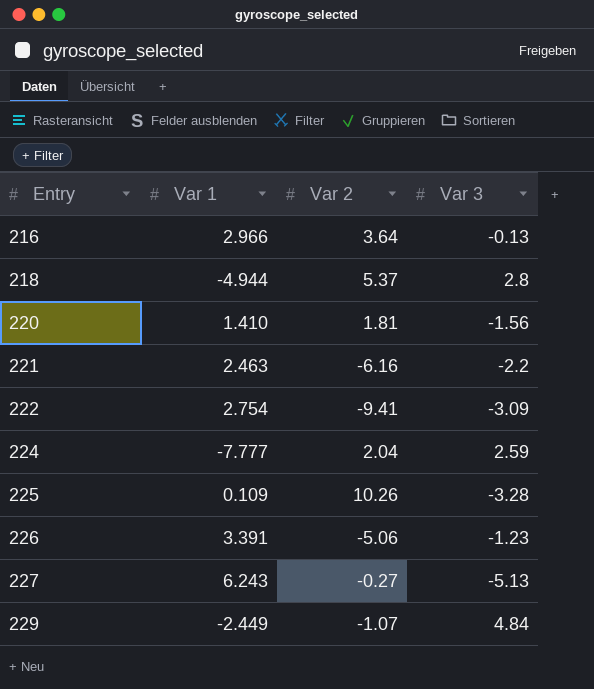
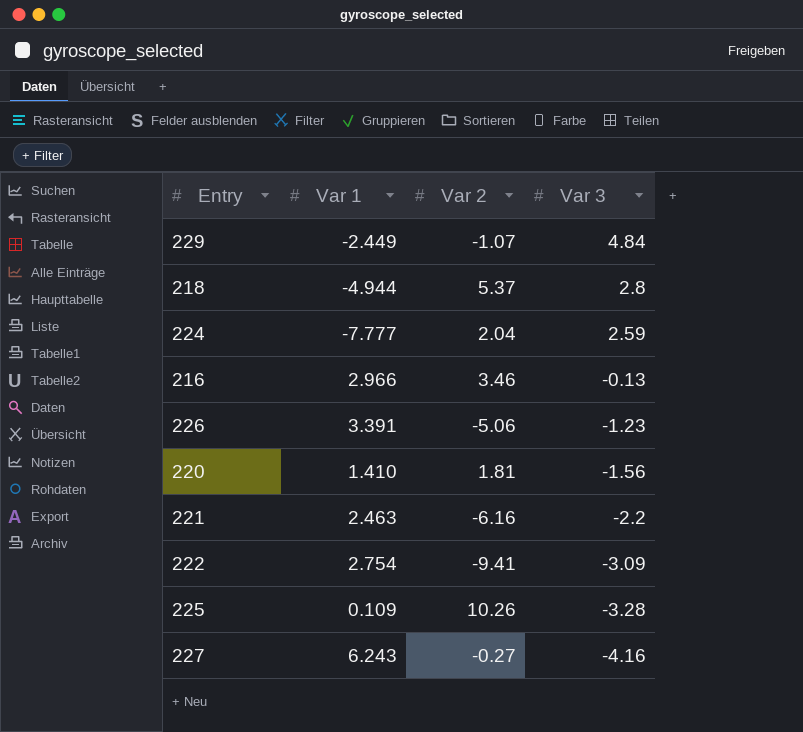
row order: Entry ascending -> Var 3 descending
216 | Var 2: 3.64 -> 3.46
227 | Var 3: -5.13 -> -4.16

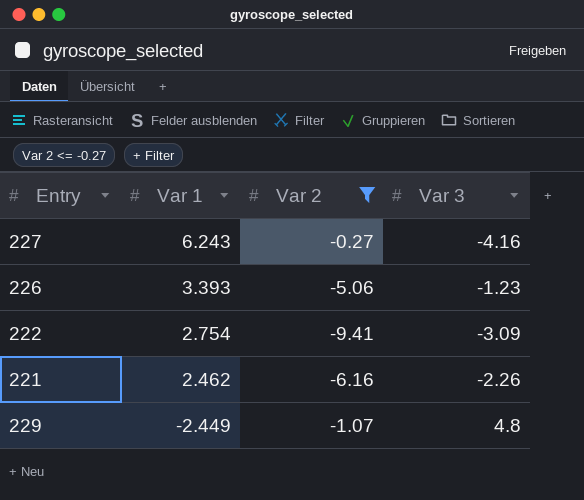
filter: none -> Var 2 <= -0.27
row order: Var 3 descending -> Var 1 descending
226 | Var 1: 3.391 -> 3.393
221 | Var 1: 2.463 -> 2.462
221 | Var 3: -2.2 -> -2.26
229 | Var 3: 4.84 -> 4.8

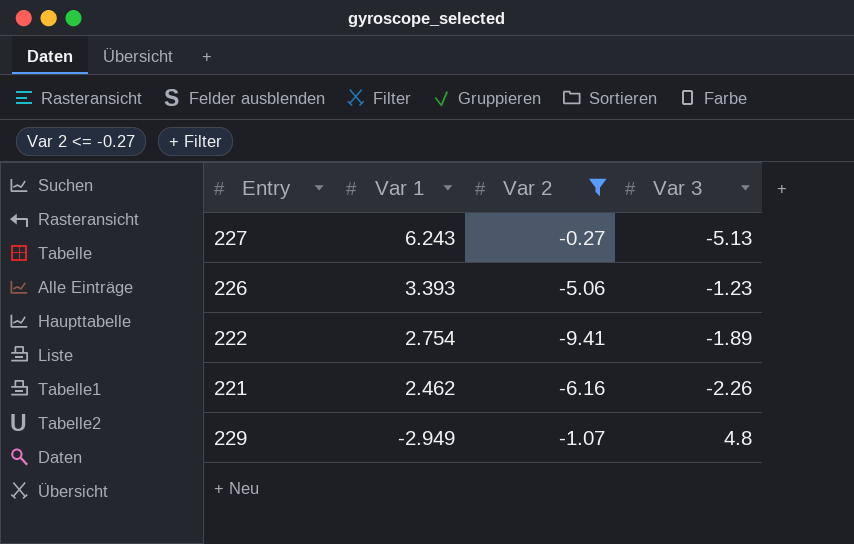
227 | Var 3: -4.16 -> -5.13
222 | Var 3: -3.09 -> -1.89
229 | Var 1: -2.449 -> -2.949

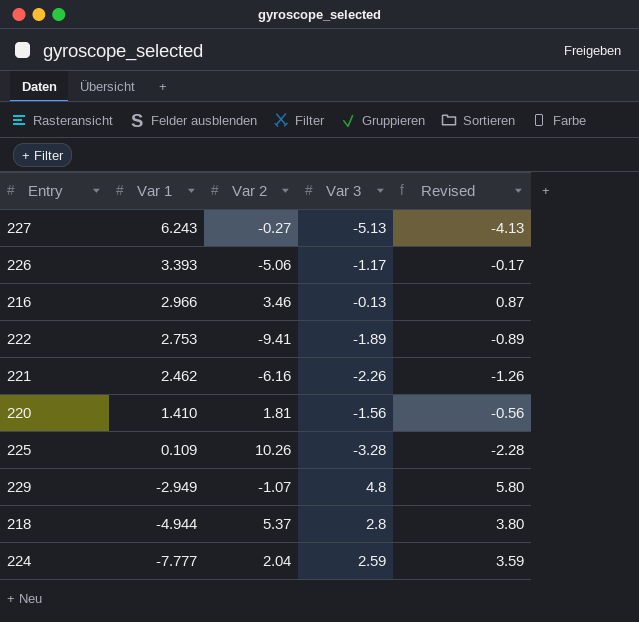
filter: Var 2 <= -0.27 -> none
column Revised | formula: none -> [Var 3] + 1
226 | Var 3: -1.23 -> -1.17
222 | Var 1: 2.754 -> 2.753

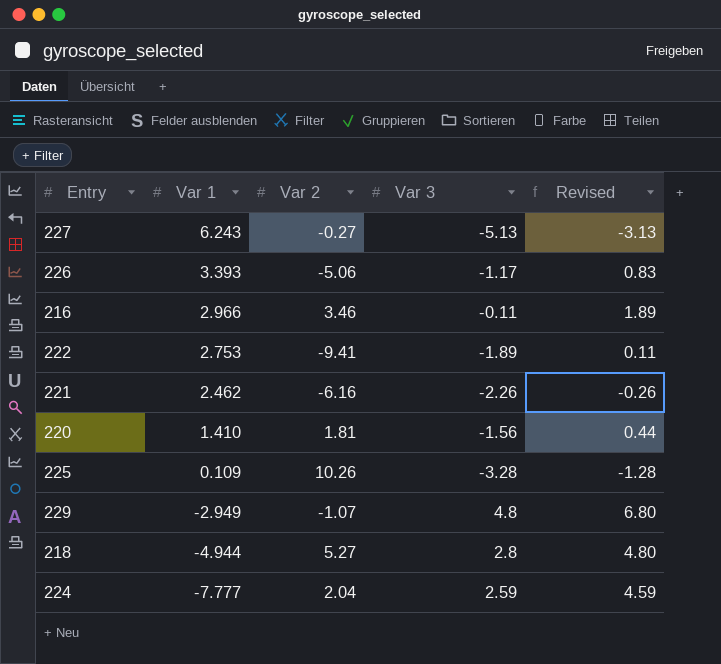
column Revised | formula: [Var 3] + 1 -> [Var 3] + 2
216 | Var 3: -0.13 -> -0.11
218 | Var 2: 5.37 -> 5.27

